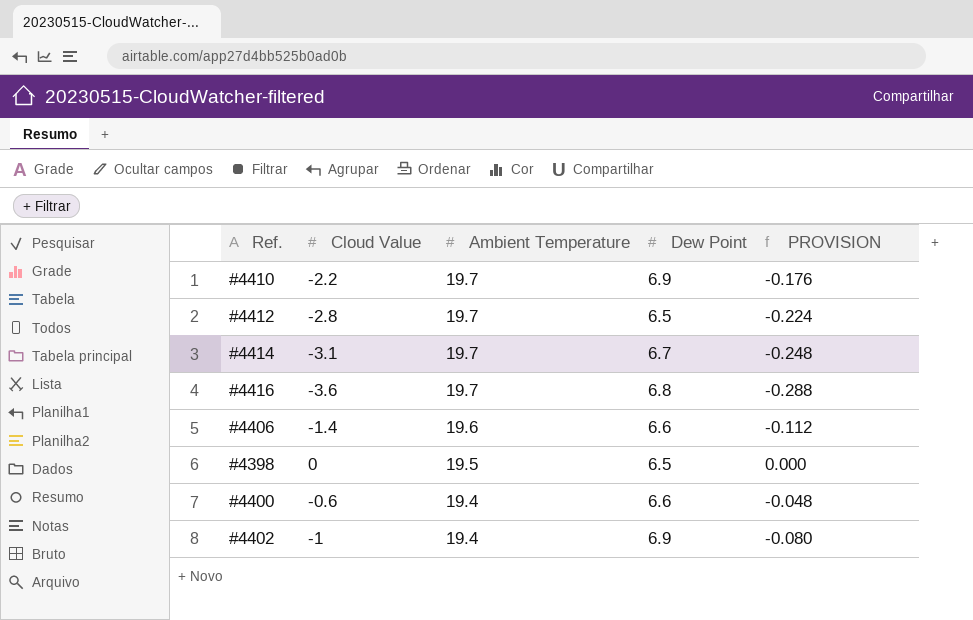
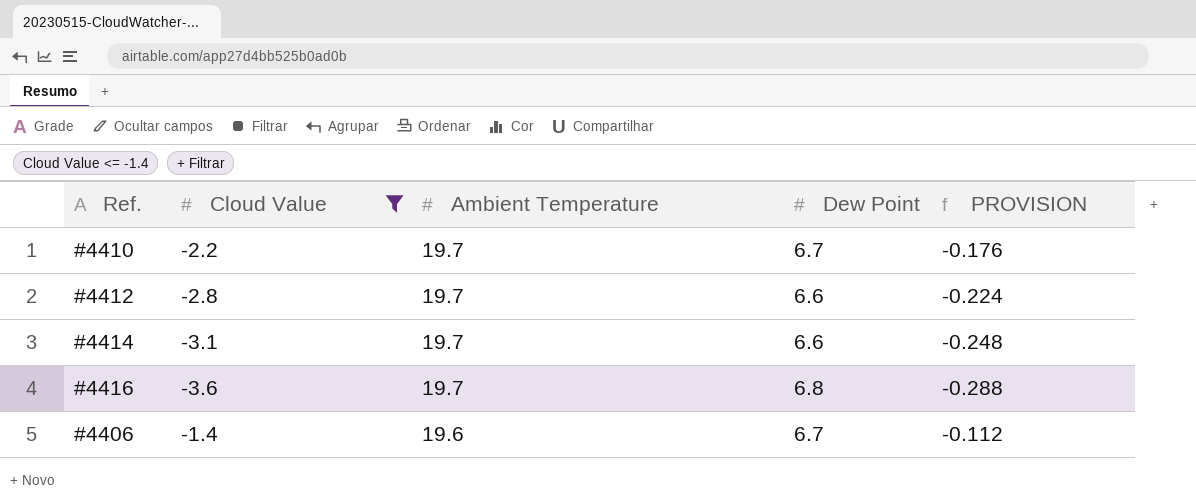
filter: none -> Cloud Value <= -1.4
#4410 | Dew Point: 6.9 -> 6.7
#4412 | Dew Point: 6.5 -> 6.6
#4414 | Dew Point: 6.7 -> 6.6
#4406 | Dew Point: 6.6 -> 6.7

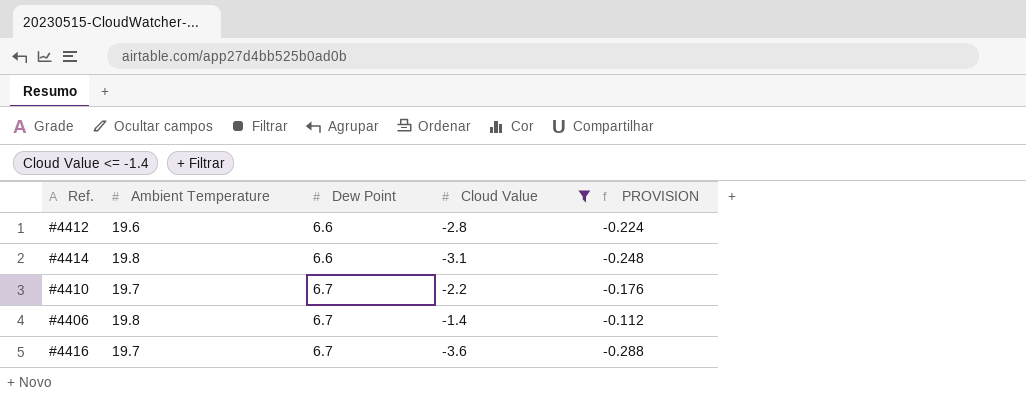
row order: Ambient Temperature descending -> Dew Point ascending
column Cloud Value | position: 2 -> 4
#4412 | Ambient Temperature: 19.7 -> 19.6
#4414 | Ambient Temperature: 19.7 -> 19.8
#4406 | Ambient Temperature: 19.6 -> 19.8
#4416 | Dew Point: 6.8 -> 6.7

